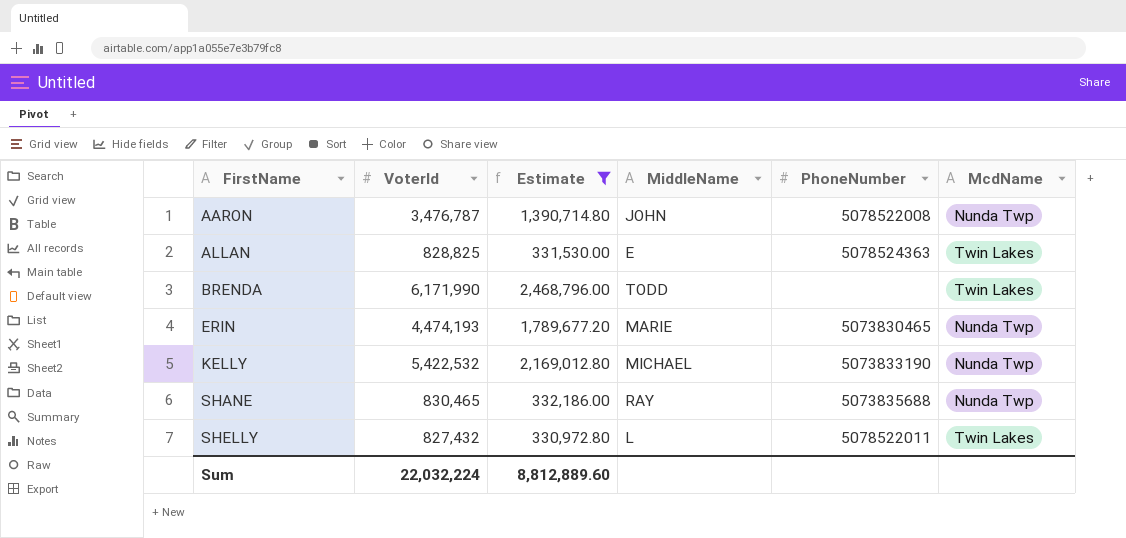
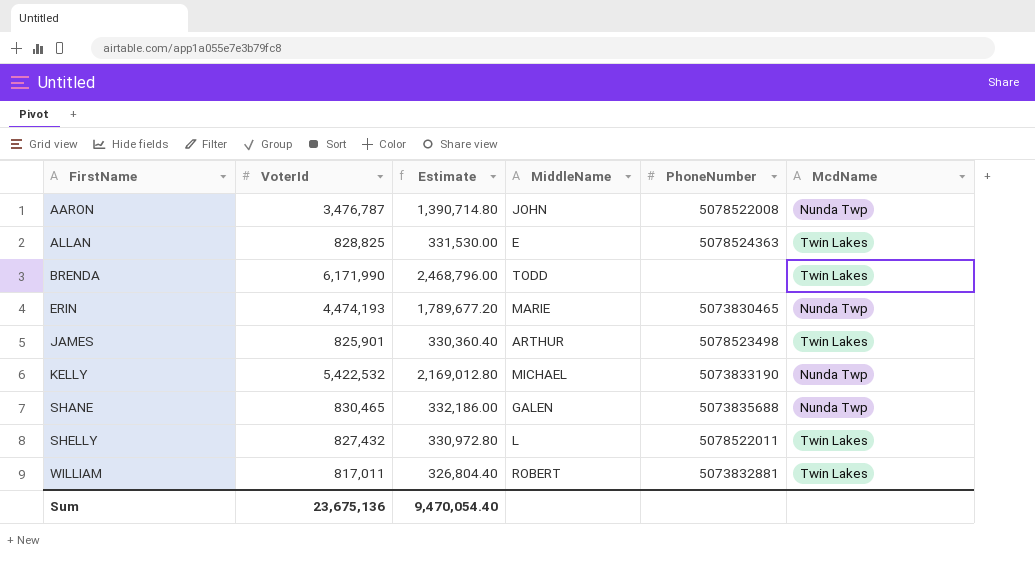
filter: Estimate >= 330,972.80 -> none
SHANE | MiddleName: RAY -> GALEN
Sum | VoterId: 22,032,224 -> 23,675,136
Sum | Estimate: 8,812,889.60 -> 9,470,054.40

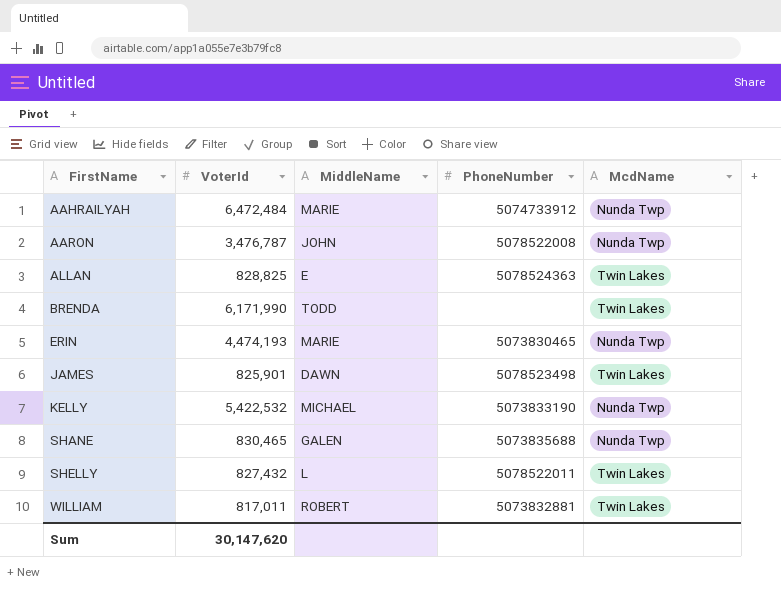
column Estimate | formula: [VoterId] * 0.4 -> none
row AAHRAILYAH: none -> 6,472,484 | MARIE | 5074733912 | Nunda Twp
JAMES | MiddleName: ARTHUR -> DAWN
Sum | VoterId: 23,675,136 -> 30,147,620

